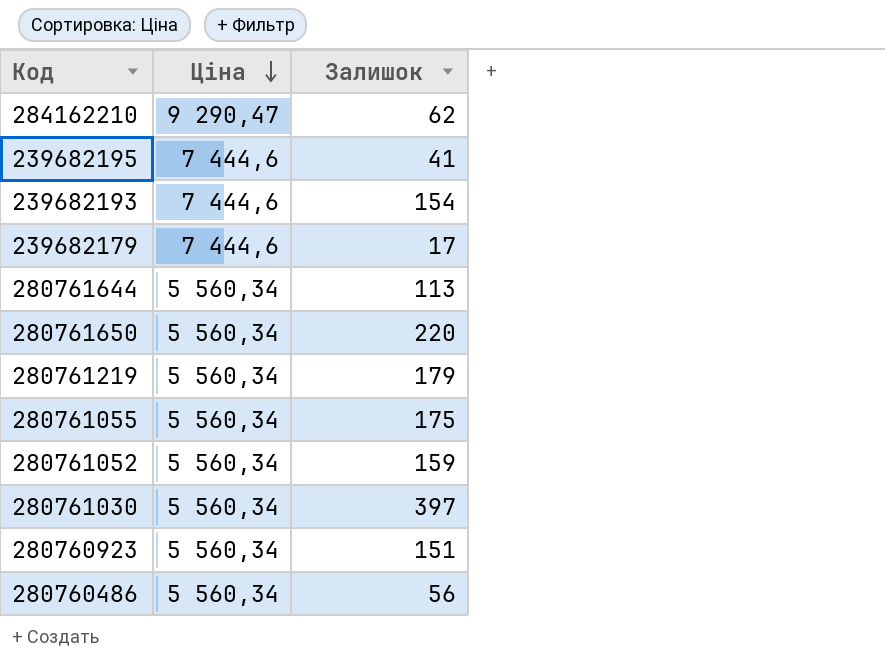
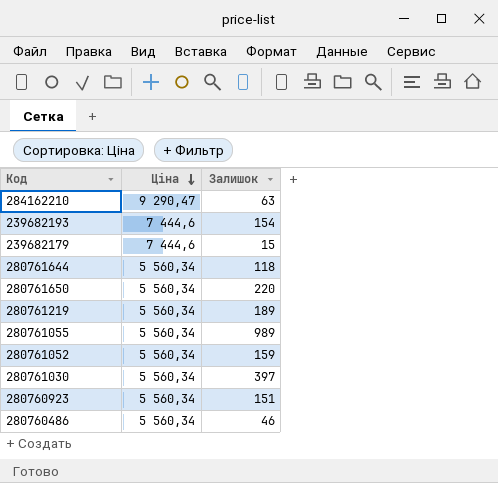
row 239682195: 7 444,6 | 41 -> none
284162210 | Залишок: 62 -> 63
239682179 | Залишок: 17 -> 15
280761644 | Залишок: 113 -> 118
280761219 | Залишок: 179 -> 189
280761055 | Залишок: 175 -> 989
280760486 | Залишок: 56 -> 46

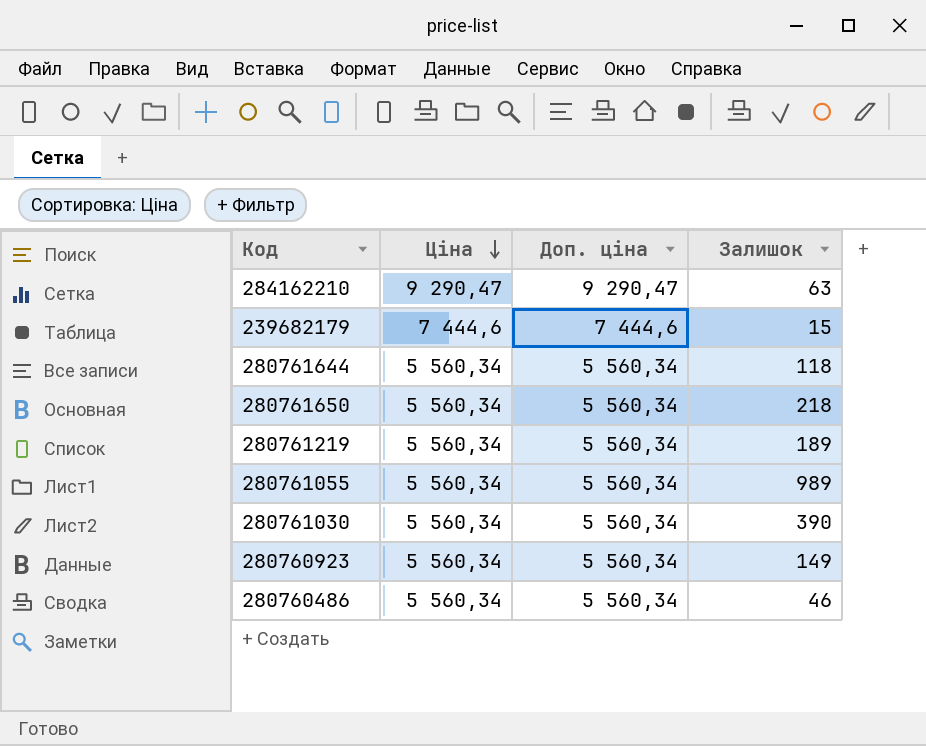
column Доп. ціна | position: none -> 3
row 239682193: 7 444,6 | 154 -> none
row 280761052: 5 560,34 | 159 -> none
280761650 | Залишок: 220 -> 218
280761030 | Залишок: 397 -> 390
280760923 | Залишок: 151 -> 149

